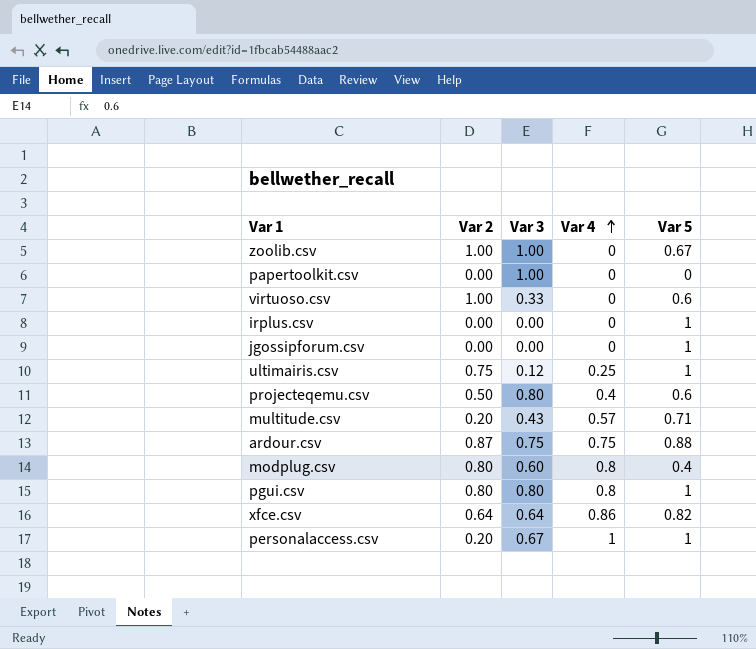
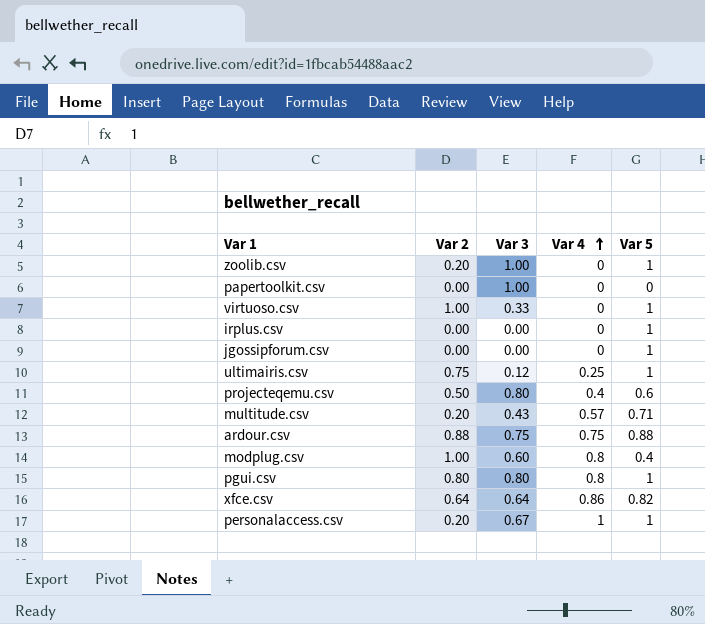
zoolib.csv | Var 2: 1.00 -> 0.20
zoolib.csv | Var 5: 0.67 -> 1
virtuoso.csv | Var 5: 0.6 -> 1
ardour.csv | Var 2: 0.87 -> 0.88
modplug.csv | Var 2: 0.80 -> 1.00

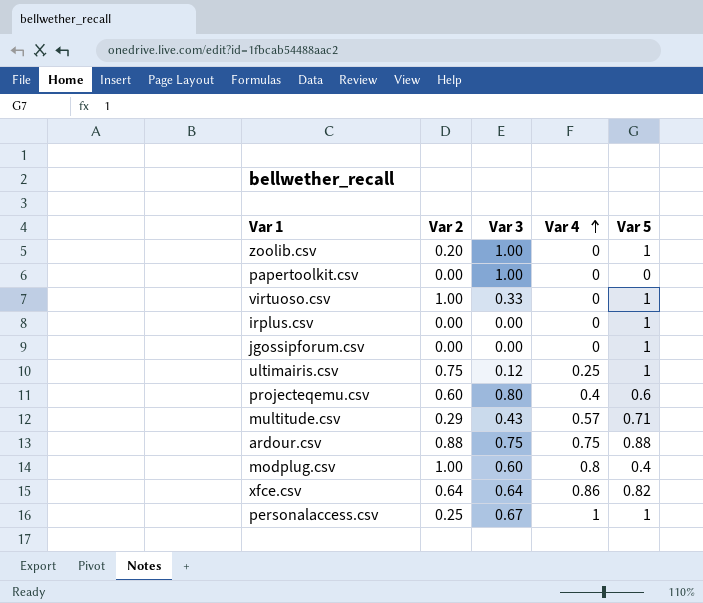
row pgui.csv: 0.80 | 0.80 | 0.8 | 1 -> none
projecteqemu.csv | Var 2: 0.50 -> 0.60
multitude.csv | Var 2: 0.20 -> 0.29
personalaccess.csv | Var 2: 0.20 -> 0.25

